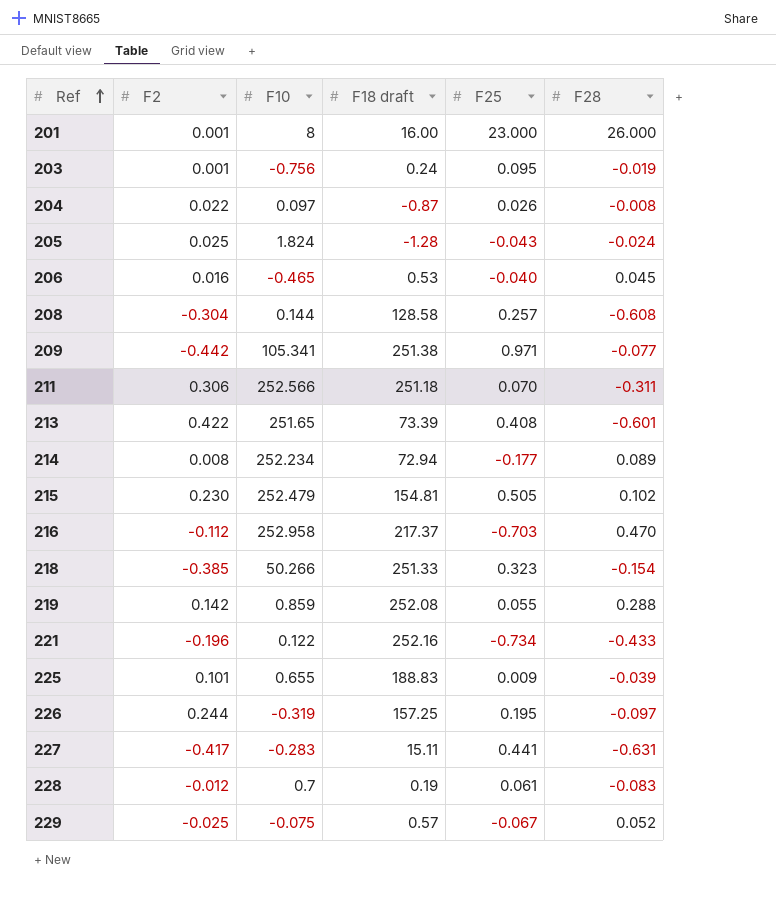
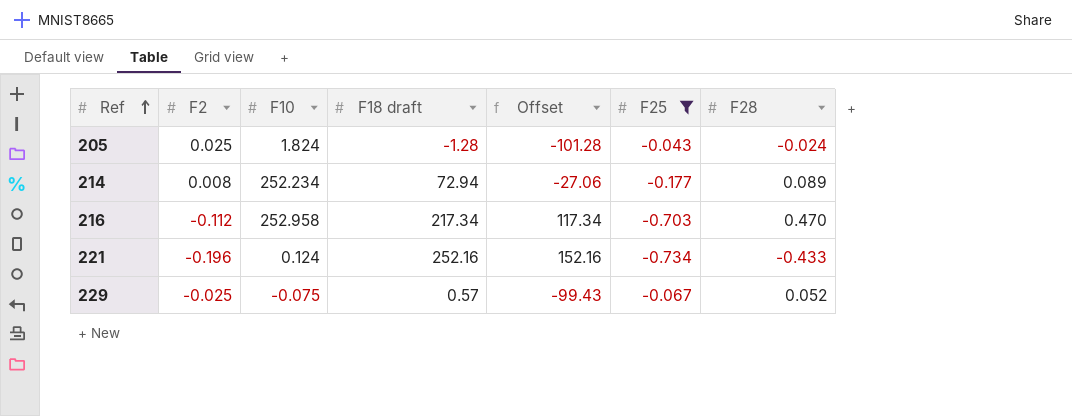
filter: none -> F25 <= -0.043
column Offset | formula: none -> [F18 draft] - 100
216 | F18 draft: 217.37 -> 217.34
221 | F10: 0.122 -> 0.124

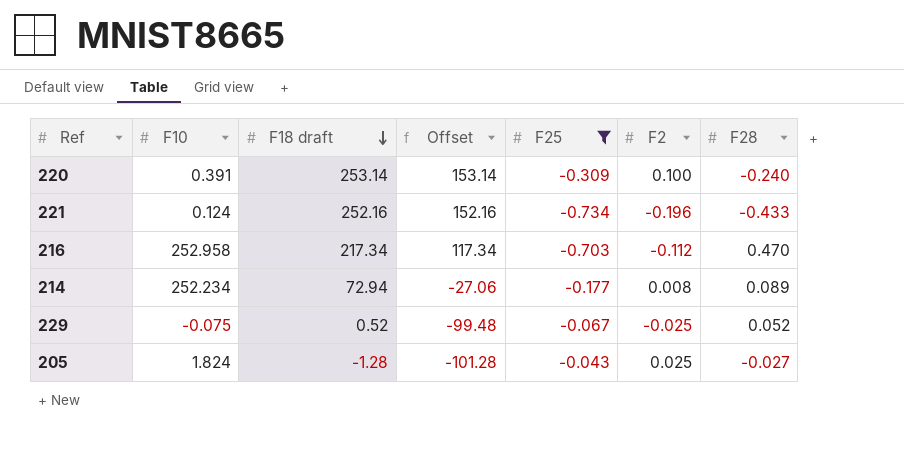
row order: Ref ascending -> F18 draft descending
column F2 | position: 2 -> 6
row 220: none -> 0.391 | 253.14 | 153.14 | -0.309 | 0.100 | -0.240
229 | F18 draft: 0.57 -> 0.52
229 | Offset: -99.43 -> -99.48
205 | F28: -0.024 -> -0.027

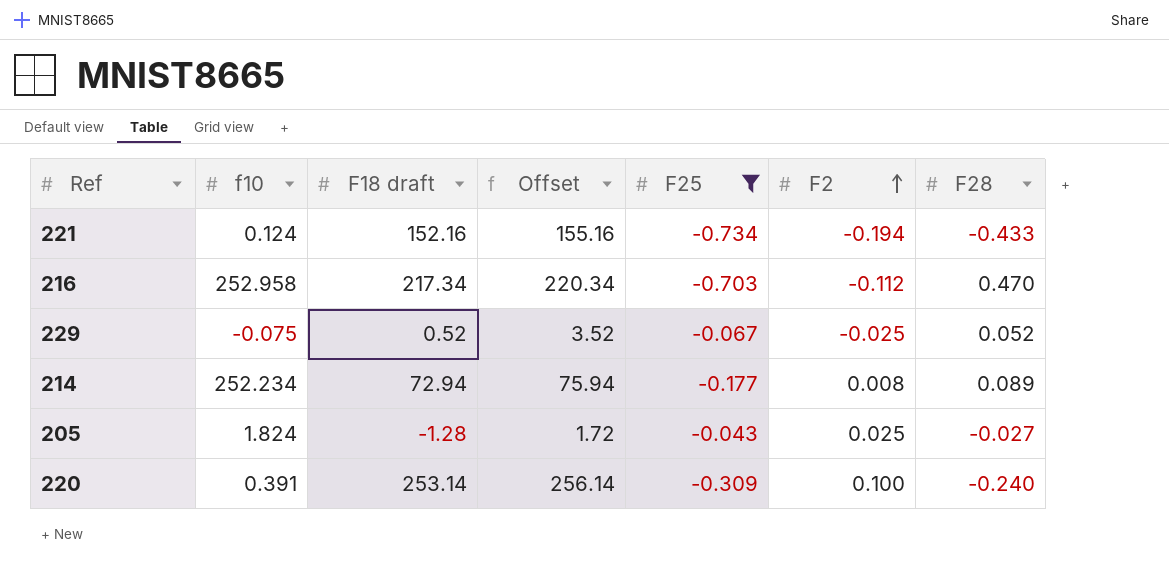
row order: F18 draft descending -> F2 ascending
column name: F10 -> f10
column Offset | formula: [F18 draft] - 100 -> [F18 draft] + 3
221 | F18 draft: 252.16 -> 152.16
221 | F2: -0.196 -> -0.194

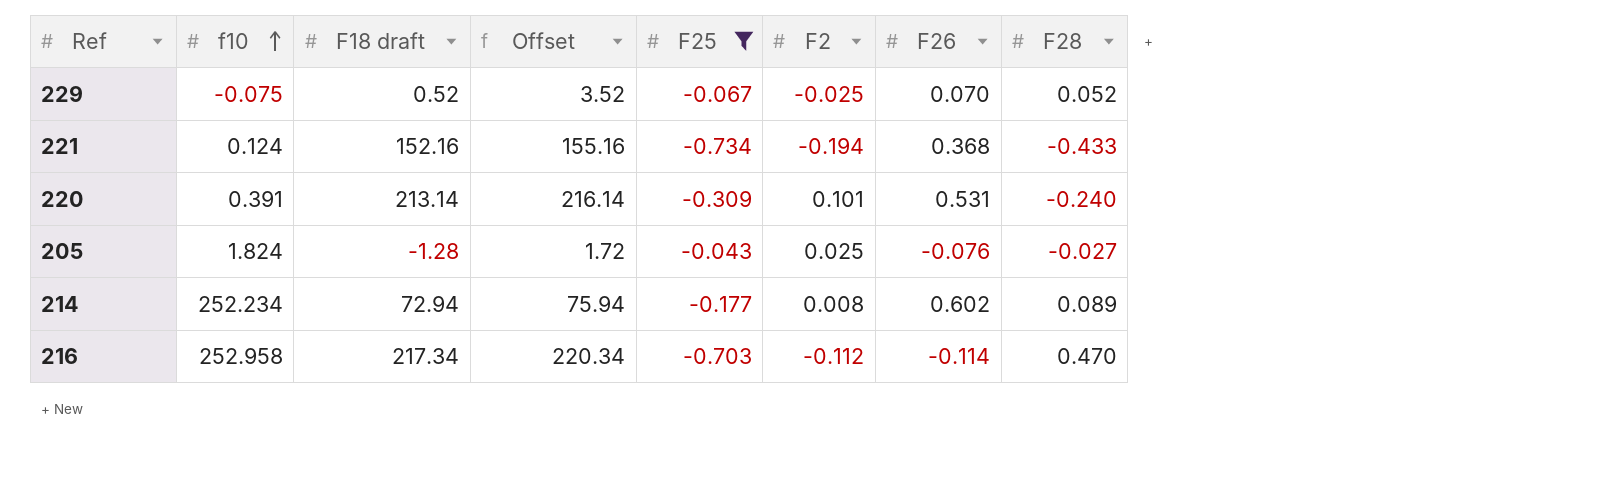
row order: F2 ascending -> f10 ascending
column F26 | position: none -> 7
220 | F18 draft: 253.14 -> 213.14
220 | Offset: 256.14 -> 216.14
220 | F2: 0.100 -> 0.101

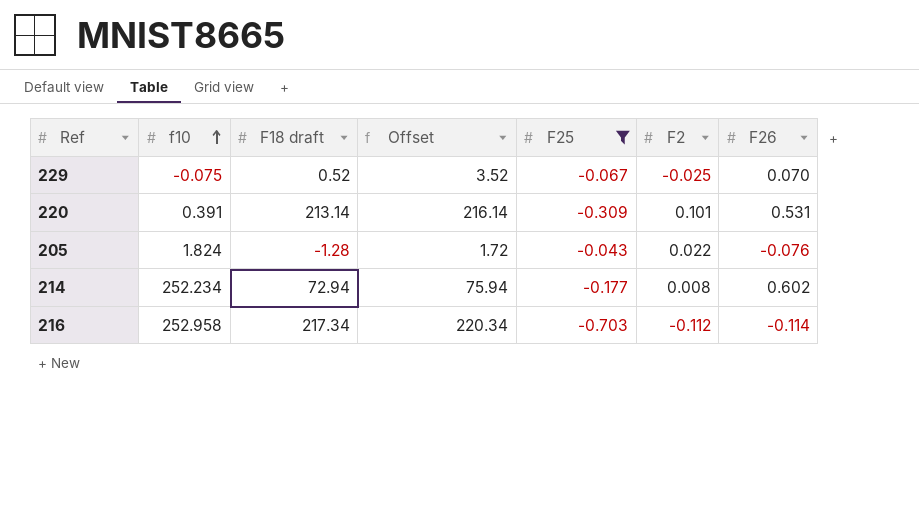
column F28 | position: 8 -> none
row 221: 0.124 | 152.16 | 155.16 | -0.734 | -0.194 | 0.368 | -0.433 -> none
205 | F2: 0.025 -> 0.022

